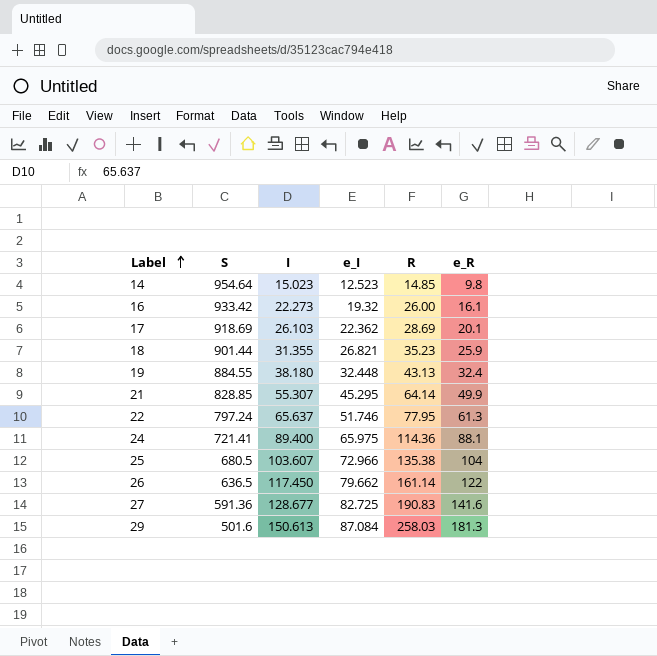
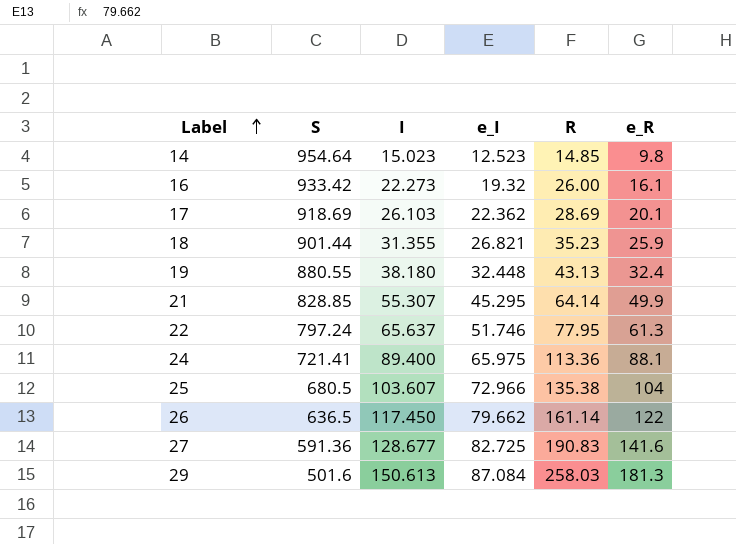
19 | S: 884.55 -> 880.55
24 | R: 114.36 -> 113.36

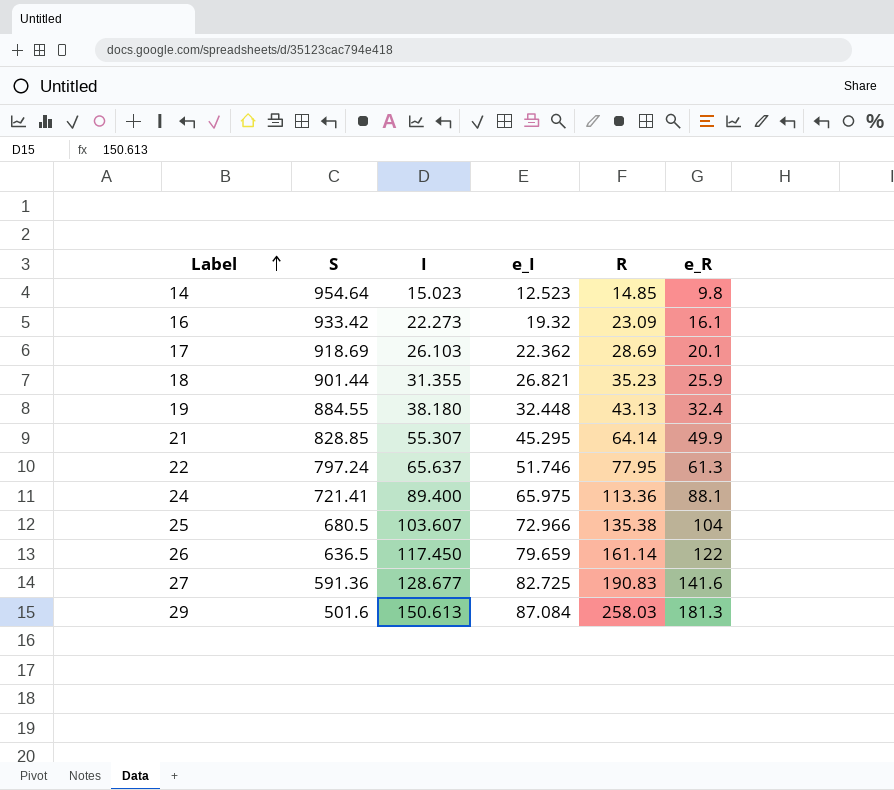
16 | R: 26.00 -> 23.09
19 | S: 880.55 -> 884.55
26 | e_I: 79.662 -> 79.659

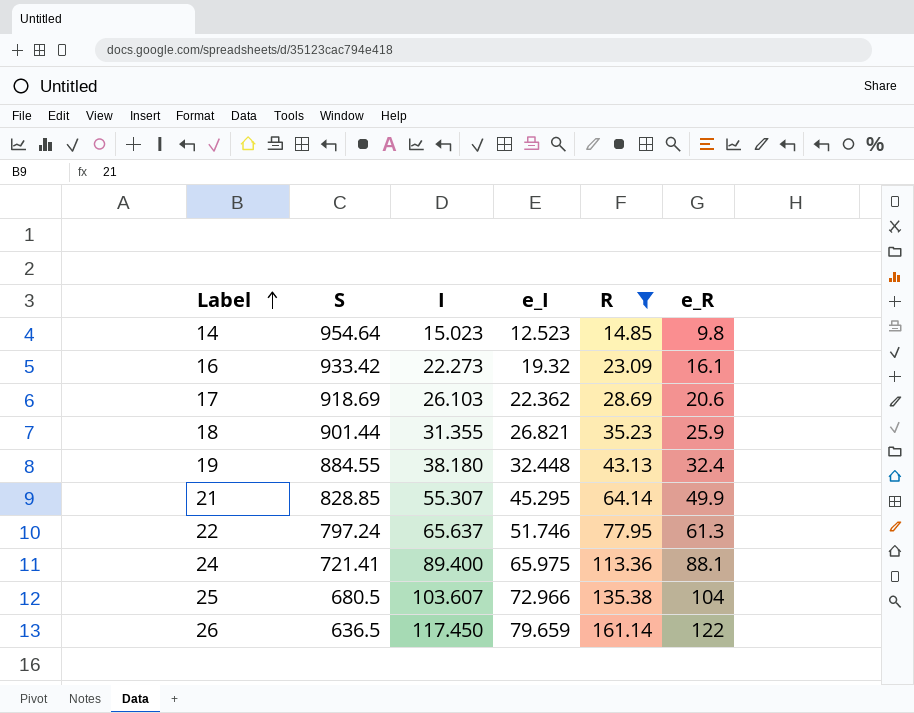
filter: none -> R <= 161.14
17 | e_R: 20.1 -> 20.6

